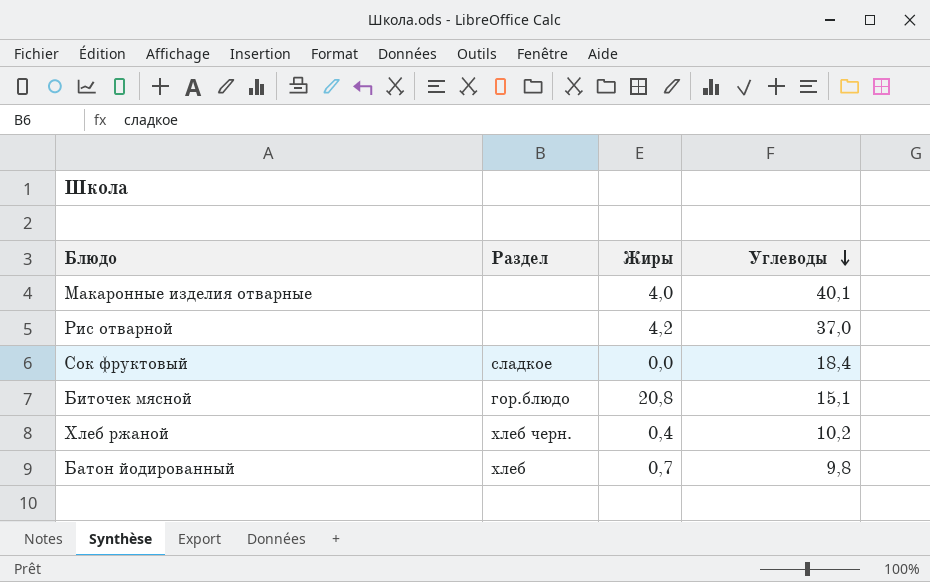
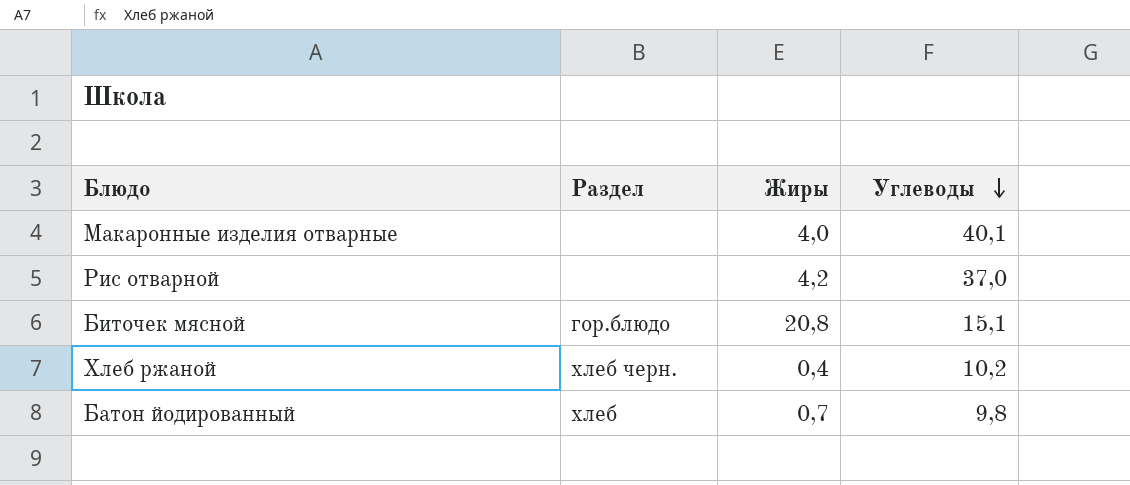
row Сок фруктовый: сладкое | 0,0 | 18,4 -> none

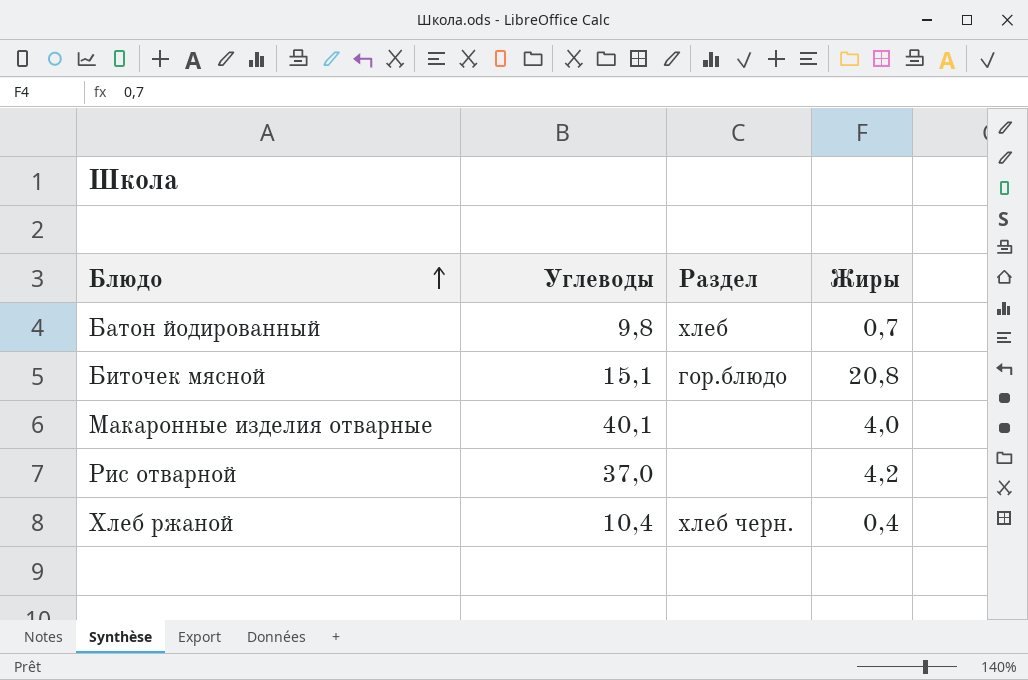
row order: Углеводы descending -> Блюдо ascending
column Углеводы | position: 4 -> 2
Хлеб ржаной | Углеводы: 10,2 -> 10,4

